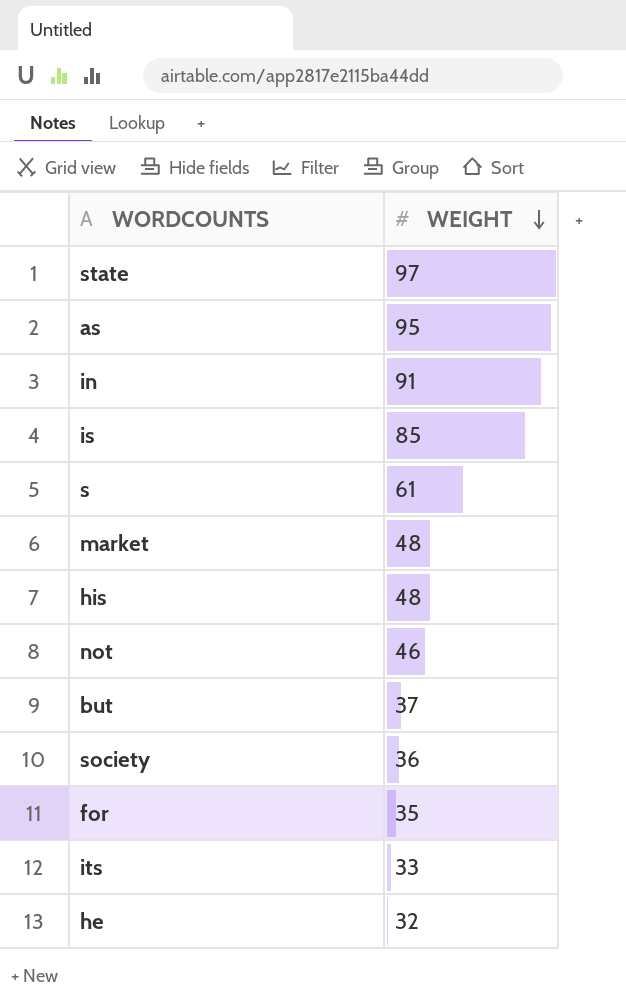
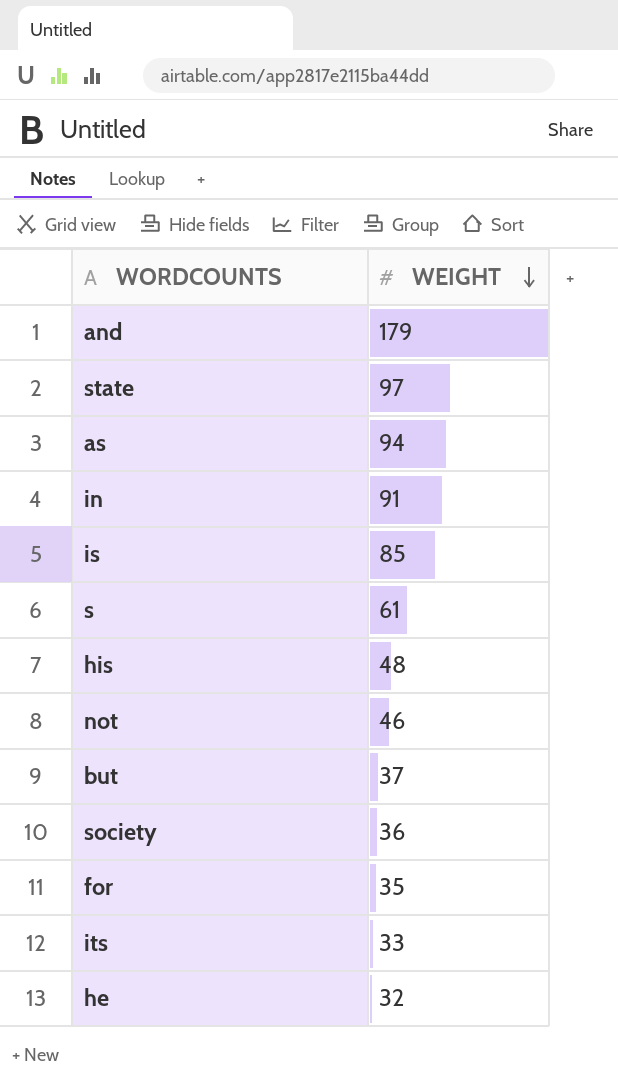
row market: 48 -> none
row and: none -> 179
as | WEIGHT: 95 -> 94

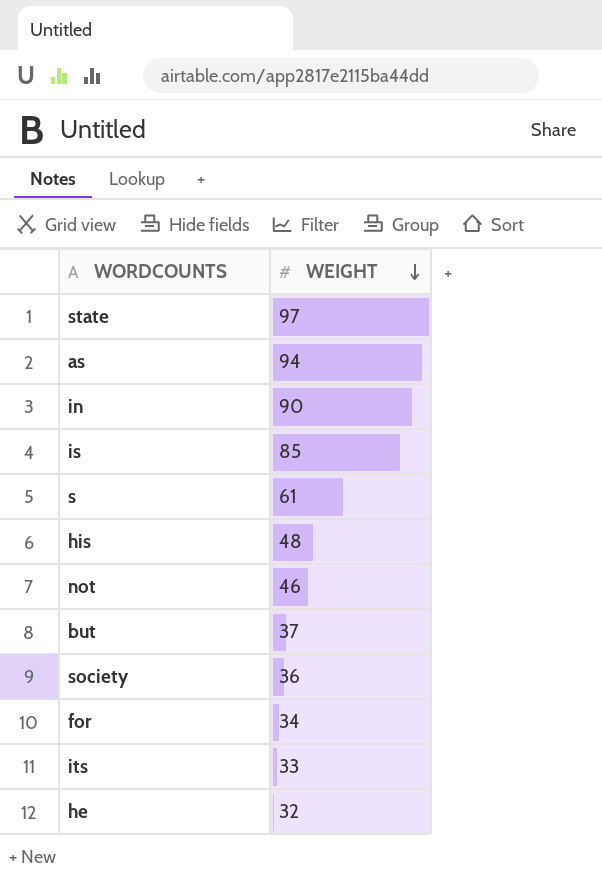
row and: 179 -> none
in | WEIGHT: 91 -> 90
for | WEIGHT: 35 -> 34

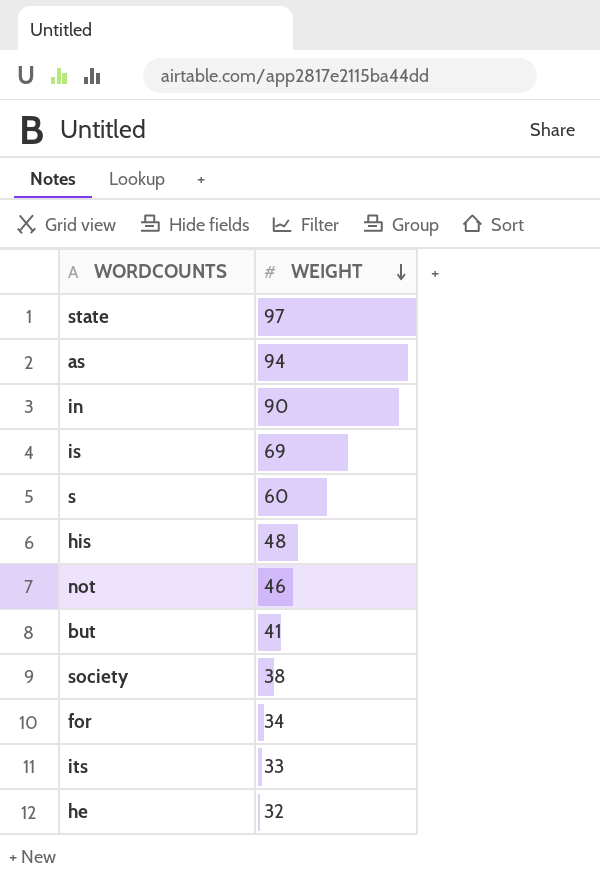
is | WEIGHT: 85 -> 69
s | WEIGHT: 61 -> 60
but | WEIGHT: 37 -> 41
society | WEIGHT: 36 -> 38

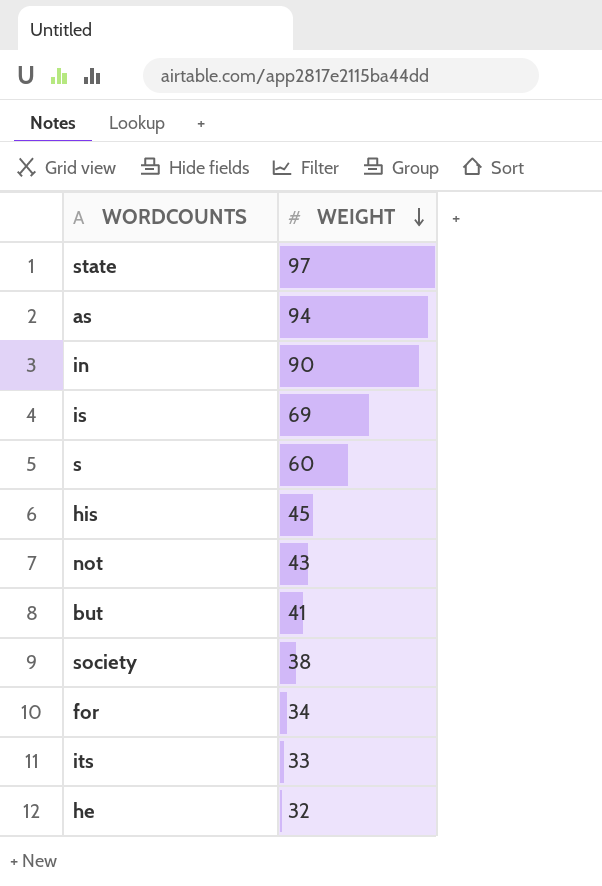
his | WEIGHT: 48 -> 45
not | WEIGHT: 46 -> 43

